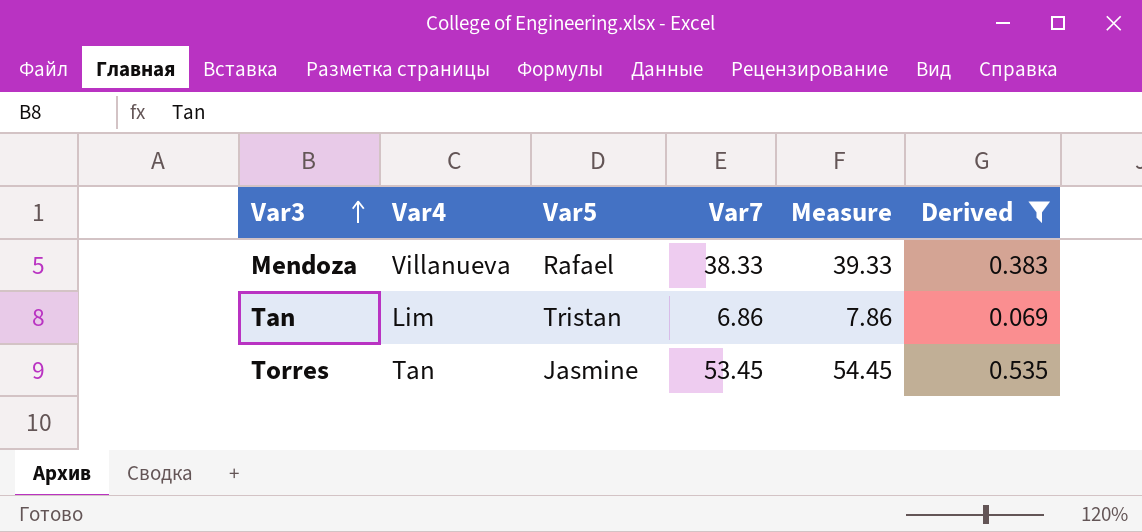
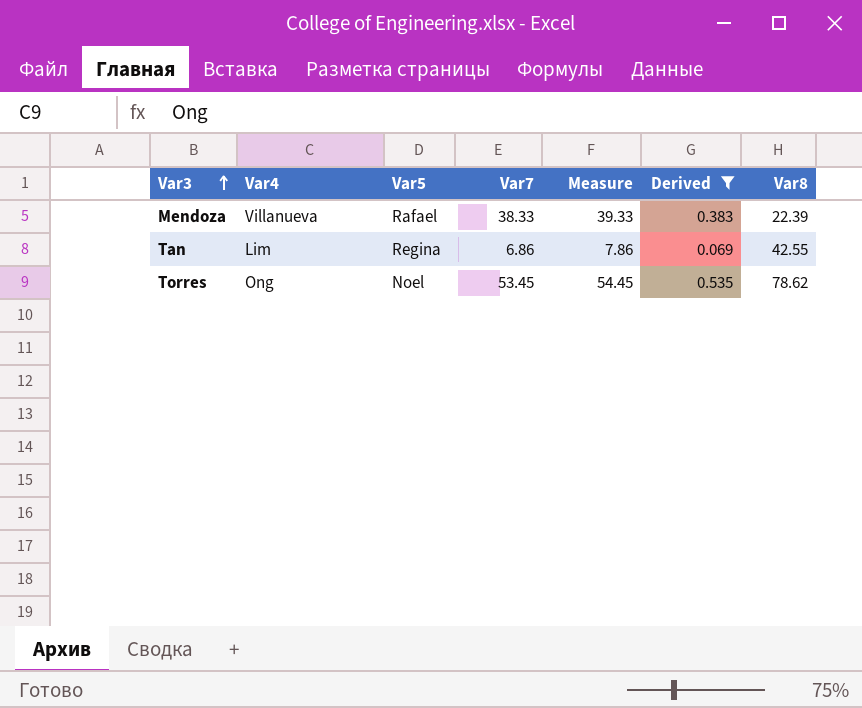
column Var8 | position: none -> 7
Tan | Var5: Tristan -> Regina
Torres | Var4: Tan -> Ong
Torres | Var5: Jasmine -> Noel

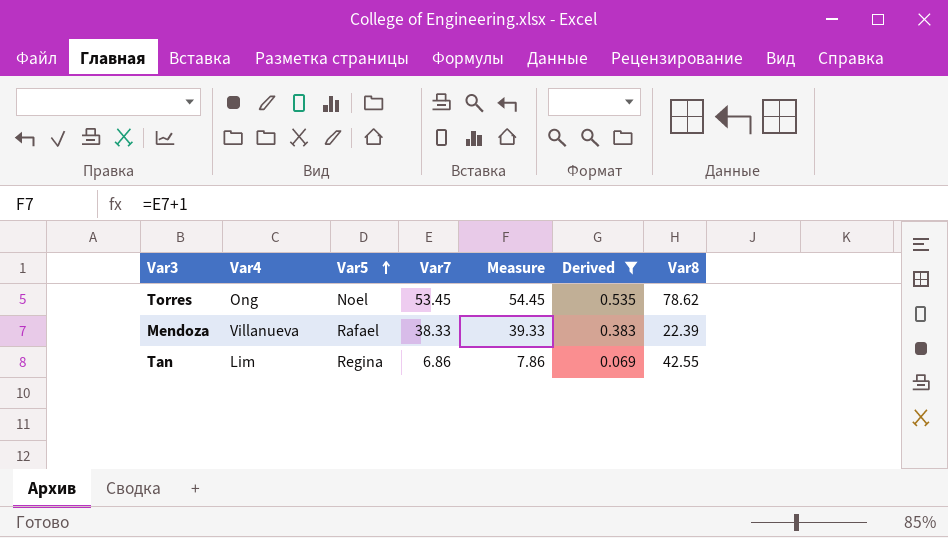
row order: Var3 ascending -> Var5 ascending

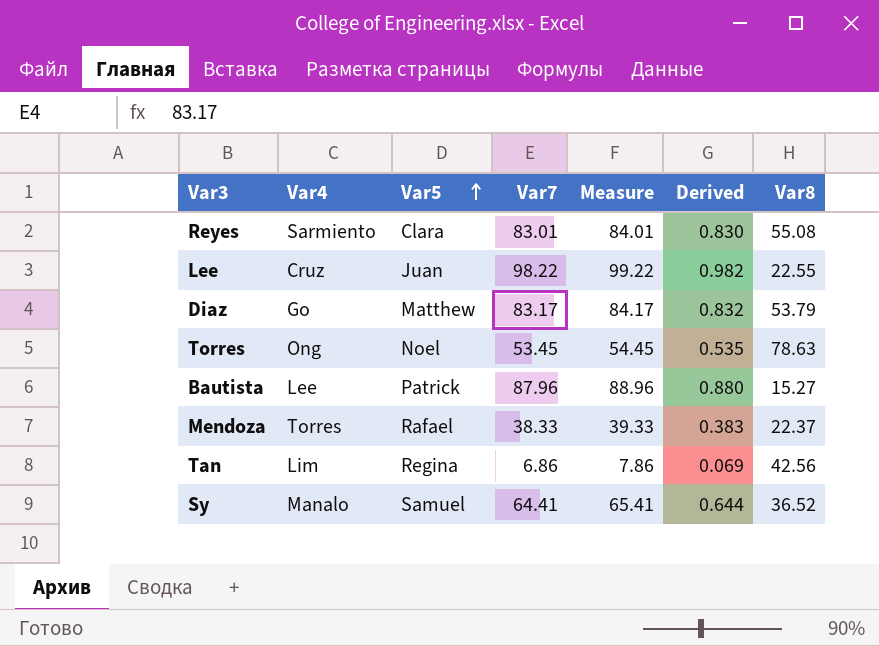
filter: Derived <= 0.535 -> none
Torres | Var8: 78.62 -> 78.63
Mendoza | Var4: Villanueva -> Torres
Mendoza | Var8: 22.39 -> 22.37
Tan | Var8: 42.55 -> 42.56

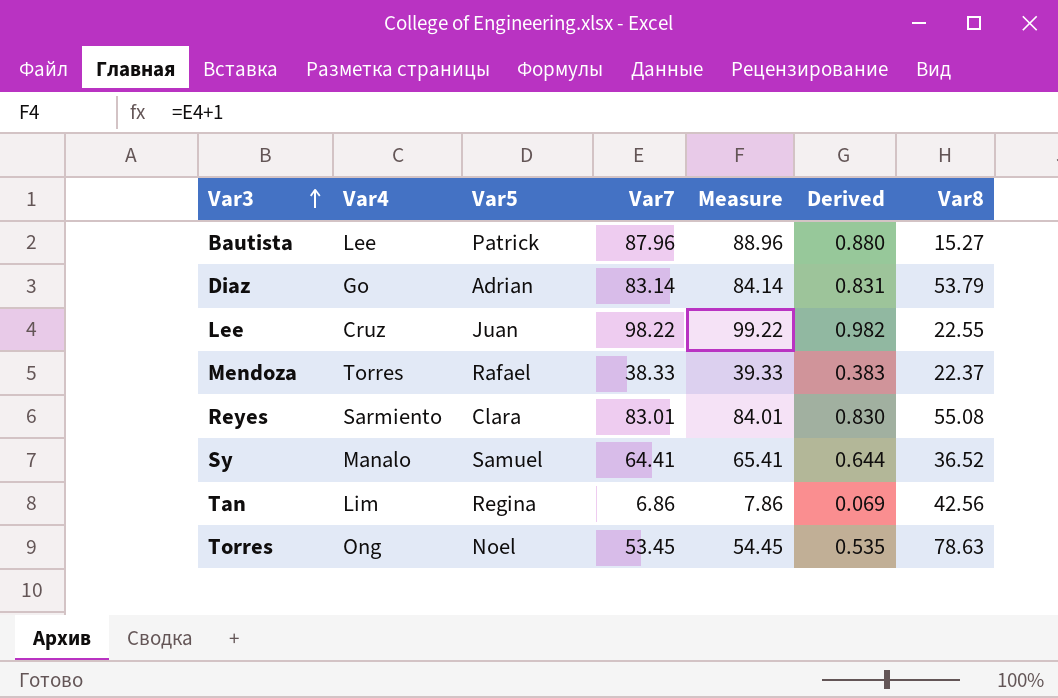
row order: Var5 ascending -> Var3 ascending
Diaz | Var5: Matthew -> Adrian
Diaz | Var7: 83.17 -> 83.14
Diaz | Measure: 84.17 -> 84.14
Diaz | Derived: 0.832 -> 0.831

